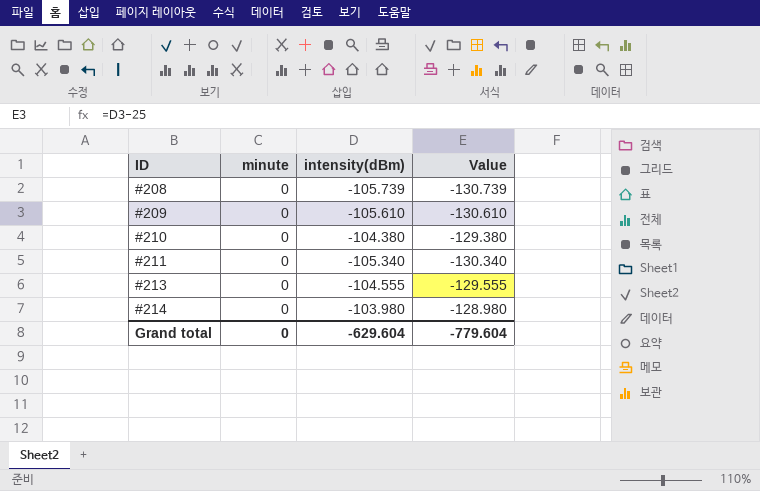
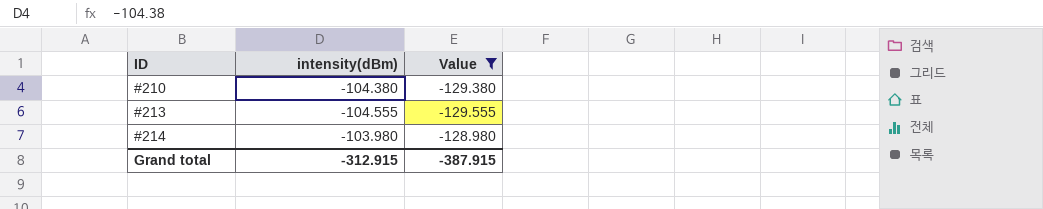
filter: none -> Value >= -129.555
column minute | position: 2 -> none
Grand total | intensity(dBm): -629.604 -> -312.915
Grand total | Value: -779.604 -> -387.915

